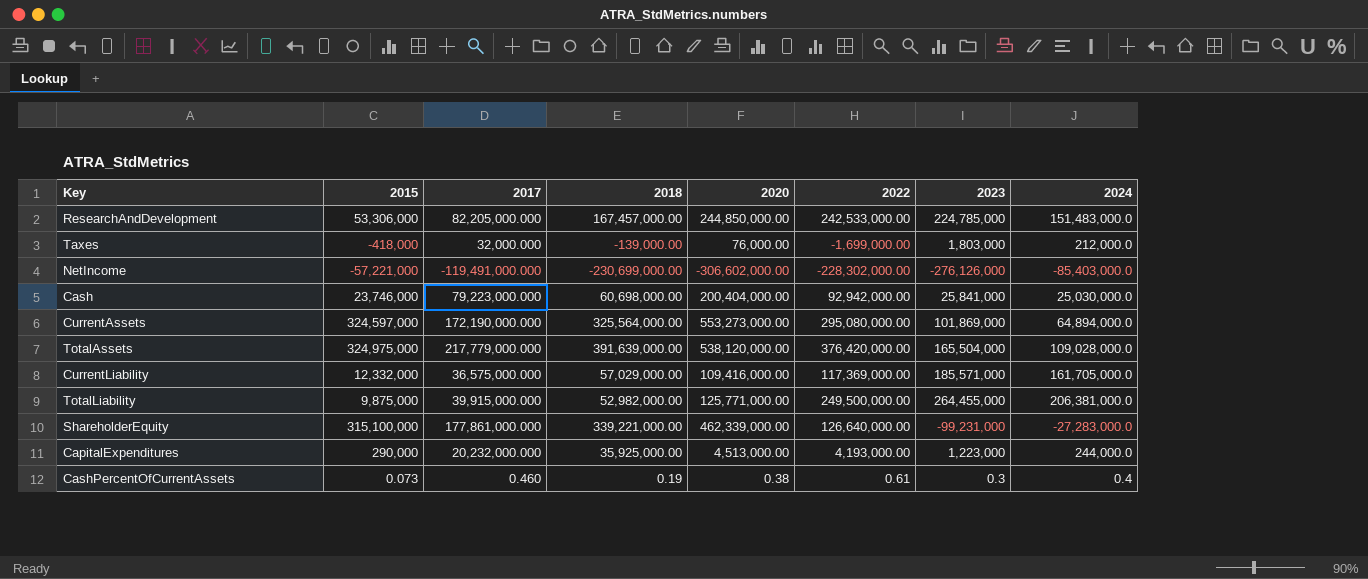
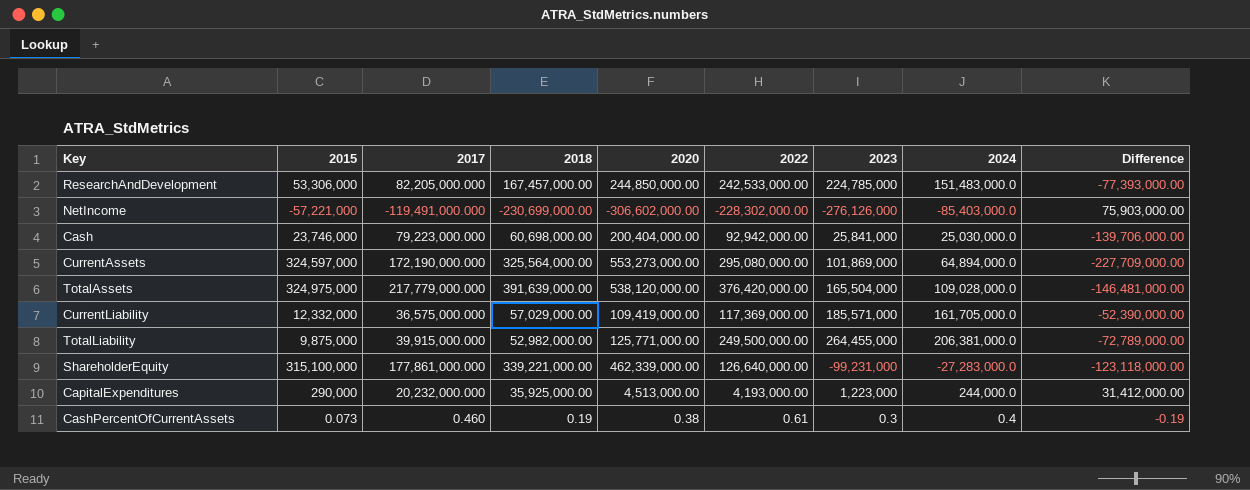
column Difference | formula: none -> [2018] - [2020]
row Taxes: -418,000 | 32,000.000 | -139,000.00 | 76,000.00 | -1,699,000.00 | 1,803,000 | 212,000.0 -> none
CurrentLiability | 2020: 109,416,000.00 -> 109,419,000.00

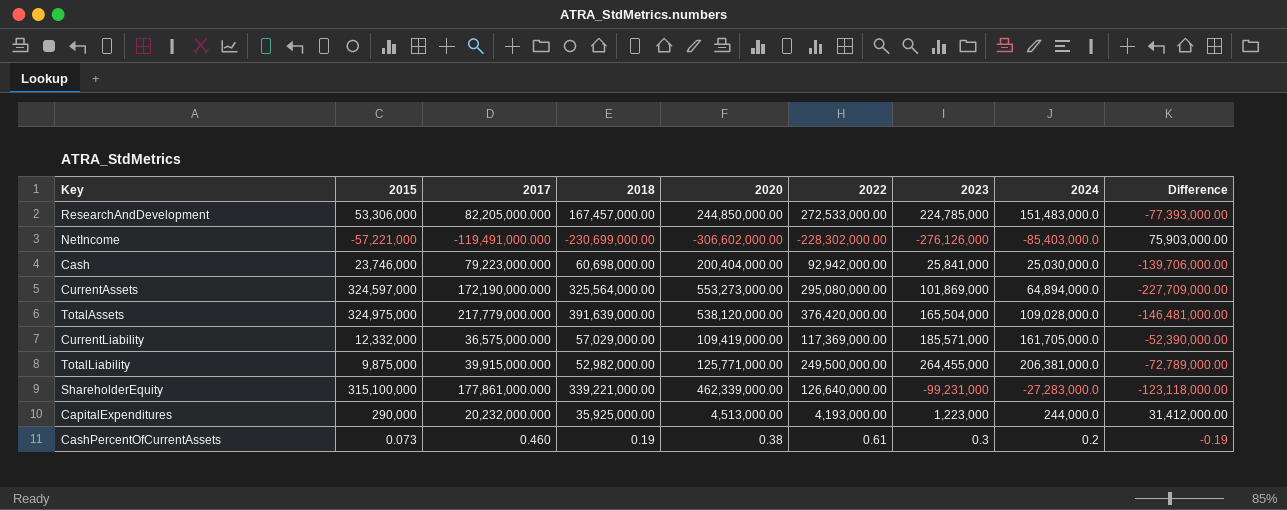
ResearchAndDevelopment | 2022: 242,533,000.00 -> 272,533,000.00
CashPercentOfCurrentAssets | 2024: 0.4 -> 0.2

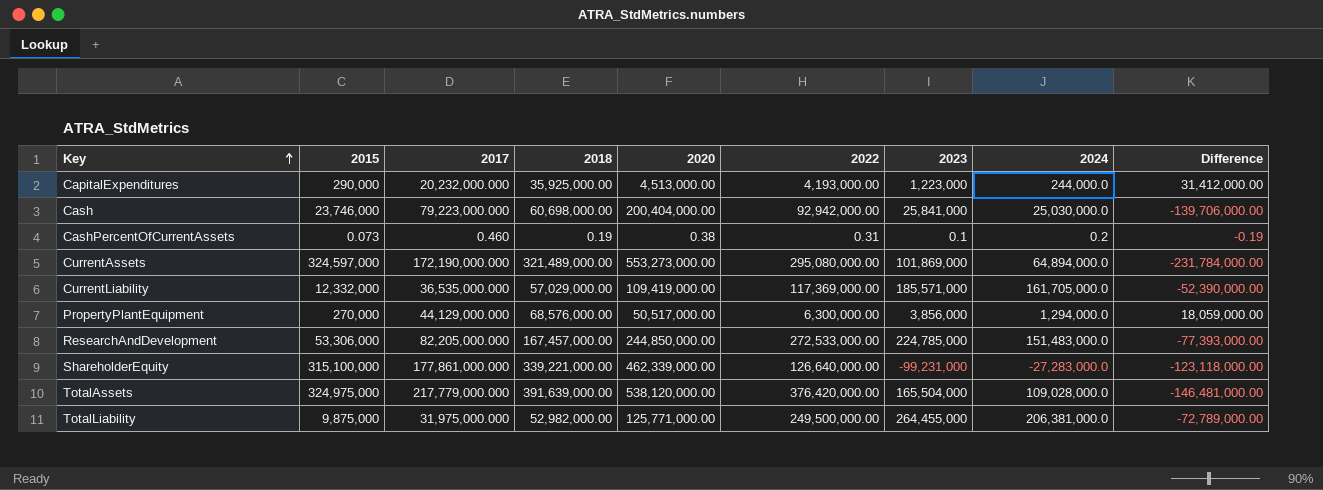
row order: none -> Key ascending
row NetIncome: -57,221,000 | -119,491,000.000 | -230,699,000.00 | -306,602,000.00 | -228,302,000.00 | -276,126,000 | -85,403,000.0 | 75,903,000.00 -> none
CashPercentOfCurrentAssets | 2022: 0.61 -> 0.31
CashPercentOfCurrentAssets | 2023: 0.3 -> 0.1
CurrentAssets | 2018: 325,564,000.00 -> 321,489,000.00
CurrentAssets | Difference: -227,709,000.00 -> -231,784,000.00
CurrentLiability | 2017: 36,575,000.000 -> 36,535,000.000
row PropertyPlantEquipment: none -> 270,000 | 44,129,000.000 | 68,576,000.00 | 50,517,000.00 | 6,300,000.00 | 3,856,000 | 1,294,000.0 | 18,059,000.00
TotalLiability | 2017: 39,915,000.000 -> 31,975,000.000

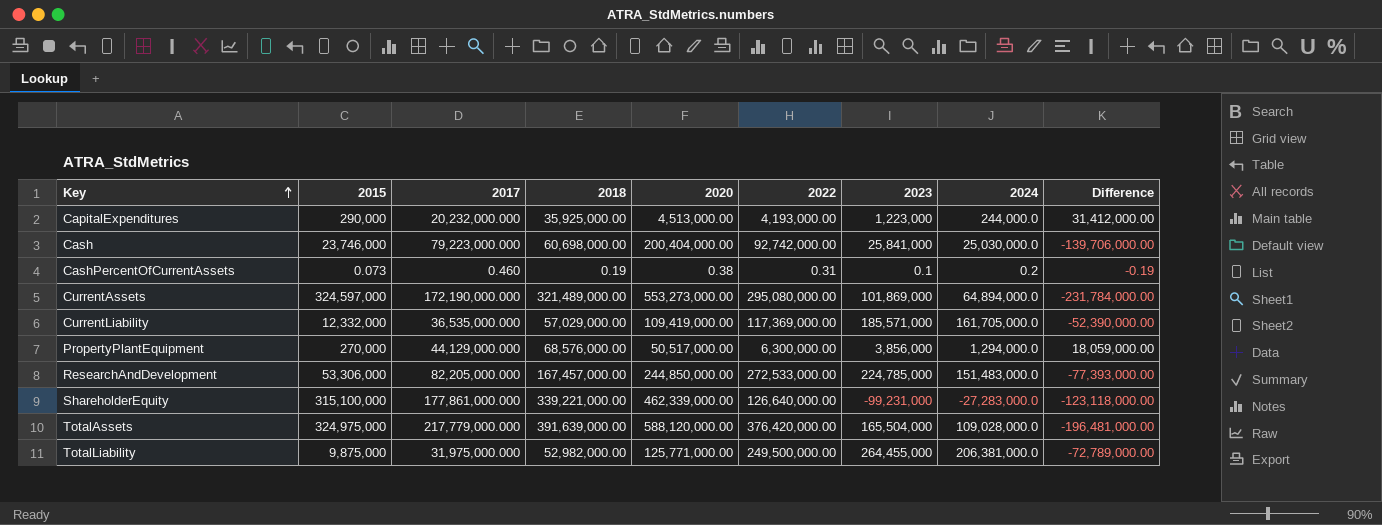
Cash | 2022: 92,942,000.00 -> 92,742,000.00
TotalAssets | 2020: 538,120,000.00 -> 588,120,000.00
TotalAssets | Difference: -146,481,000.00 -> -196,481,000.00

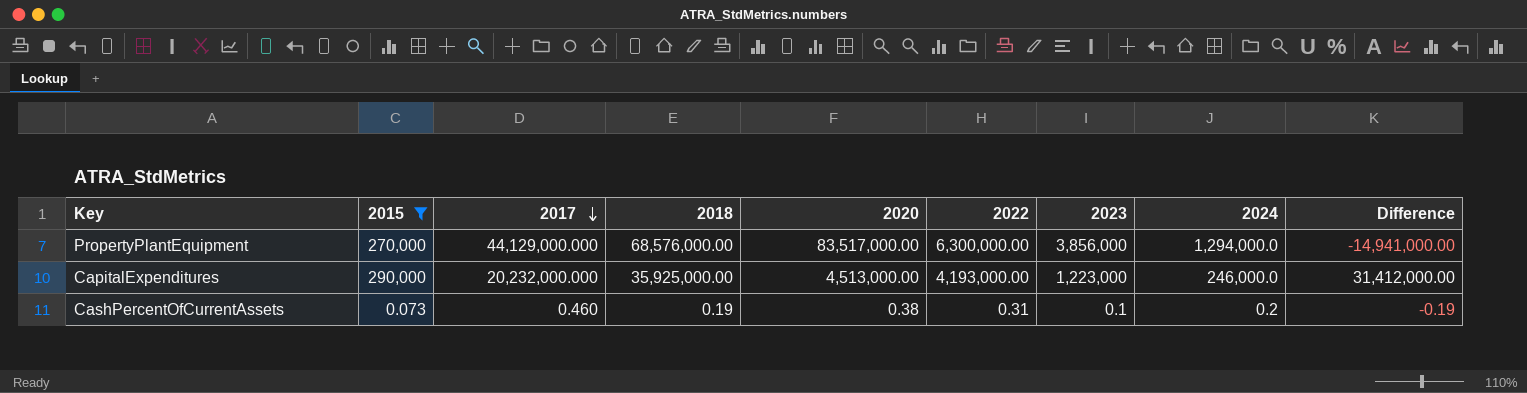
filter: none -> 2015 <= 290,000
row order: Key ascending -> 2017 descending
PropertyPlantEquipment | 2020: 50,517,000.00 -> 83,517,000.00
PropertyPlantEquipment | Difference: 18,059,000.00 -> -14,941,000.00
CapitalExpenditures | 2024: 244,000.0 -> 246,000.0

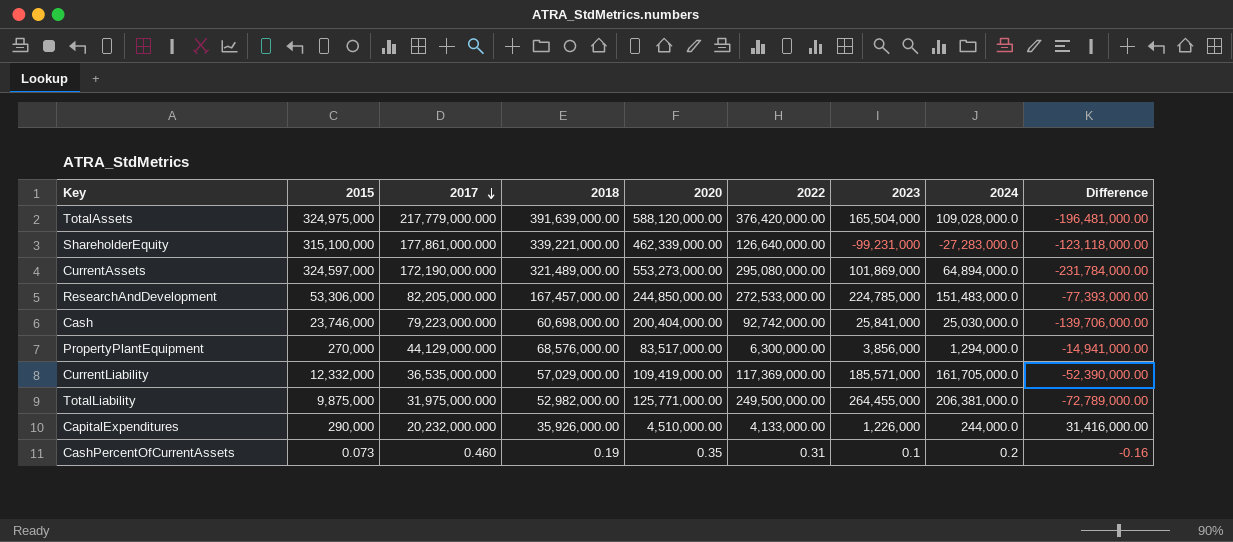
filter: 2015 <= 290,000 -> none
CapitalExpenditures | 2018: 35,925,000.00 -> 35,926,000.00
CapitalExpenditures | 2020: 4,513,000.00 -> 4,510,000.00
CapitalExpenditures | 2022: 4,193,000.00 -> 4,133,000.00
CapitalExpenditures | 2023: 1,223,000 -> 1,226,000
CapitalExpenditures | 2024: 246,000.0 -> 244,000.0
CapitalExpenditures | Difference: 31,412,000.00 -> 31,416,000.00
CashPercentOfCurrentAssets | 2020: 0.38 -> 0.35
CashPercentOfCurrentAssets | Difference: -0.19 -> -0.16

